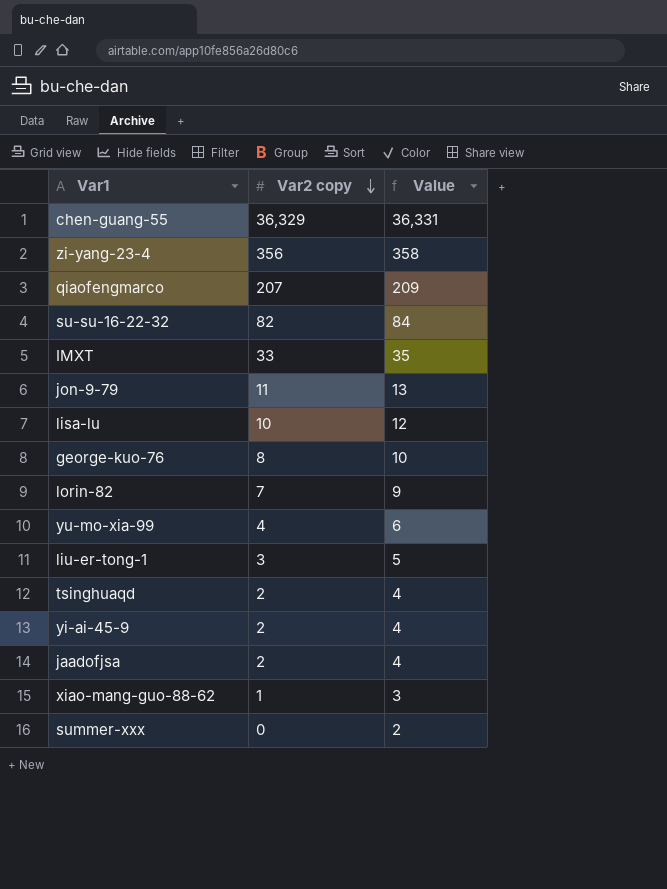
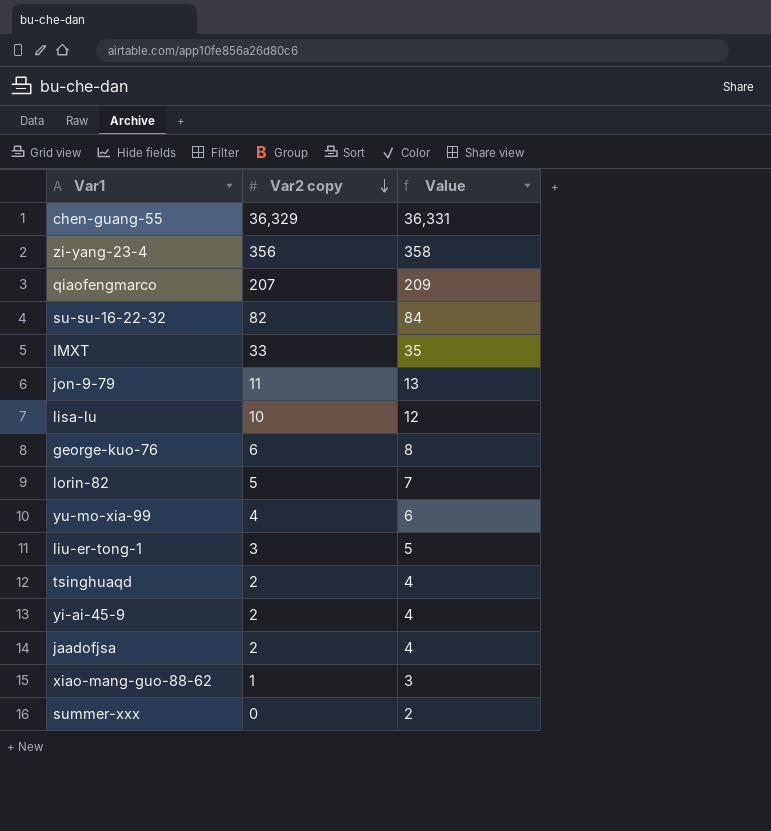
george-kuo-76 | Var2 copy: 8 -> 6
george-kuo-76 | Value: 10 -> 8
lorin-82 | Var2 copy: 7 -> 5
lorin-82 | Value: 9 -> 7

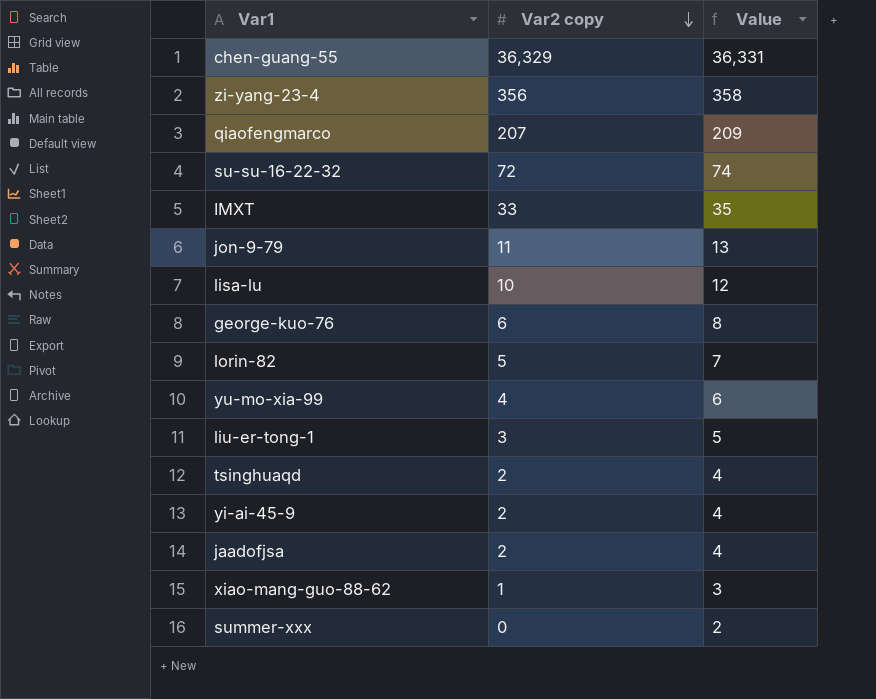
su-su-16-22-32 | Var2 copy: 82 -> 72
su-su-16-22-32 | Value: 84 -> 74

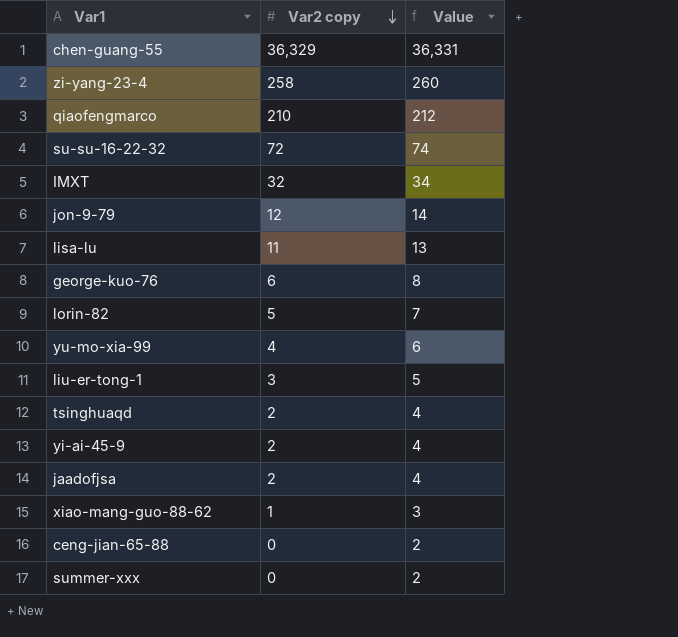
zi-yang-23-4 | Var2 copy: 356 -> 258
zi-yang-23-4 | Value: 358 -> 260
qiaofengmarco | Var2 copy: 207 -> 210
qiaofengmarco | Value: 209 -> 212
IMXT | Var2 copy: 33 -> 32
IMXT | Value: 35 -> 34
jon-9-79 | Var2 copy: 11 -> 12
jon-9-79 | Value: 13 -> 14
lisa-lu | Var2 copy: 10 -> 11
lisa-lu | Value: 12 -> 13
row ceng-jian-65-88: none -> 0 | 2

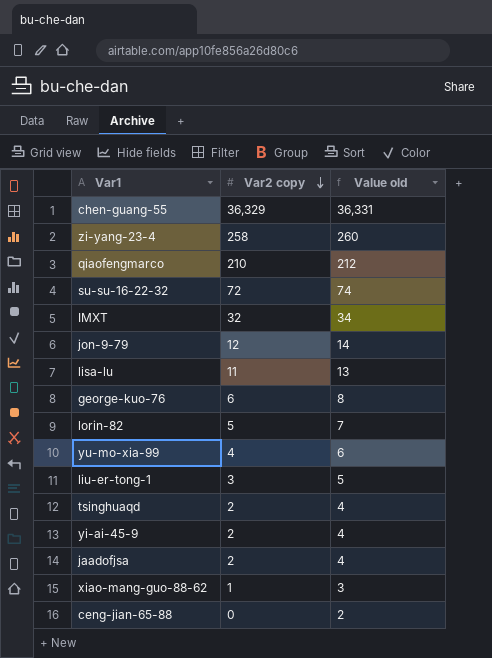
column name: Value -> Value old
row summer-xxx: 0 | 2 -> none

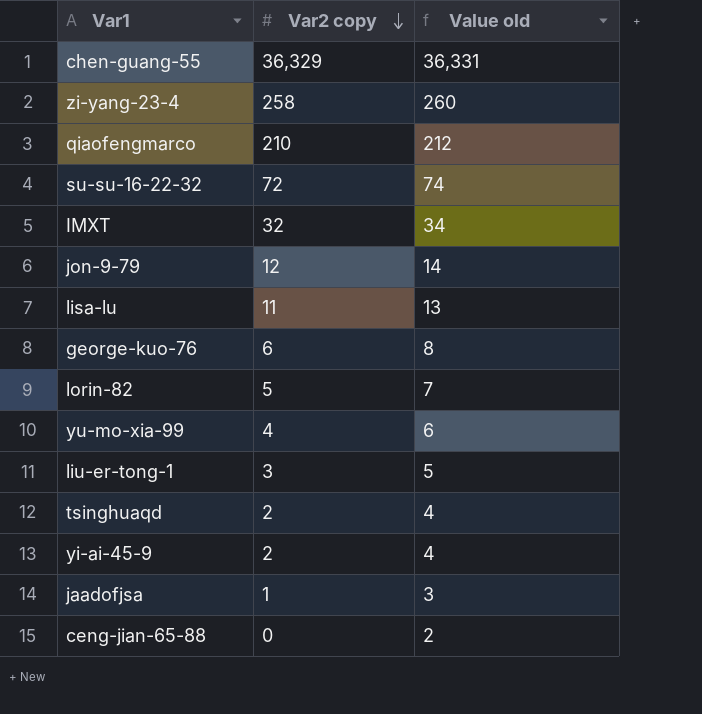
row xiao-mang-guo-88-62: 1 | 3 -> none
jaadofjsa | Var2 copy: 2 -> 1
jaadofjsa | Value old: 4 -> 3

